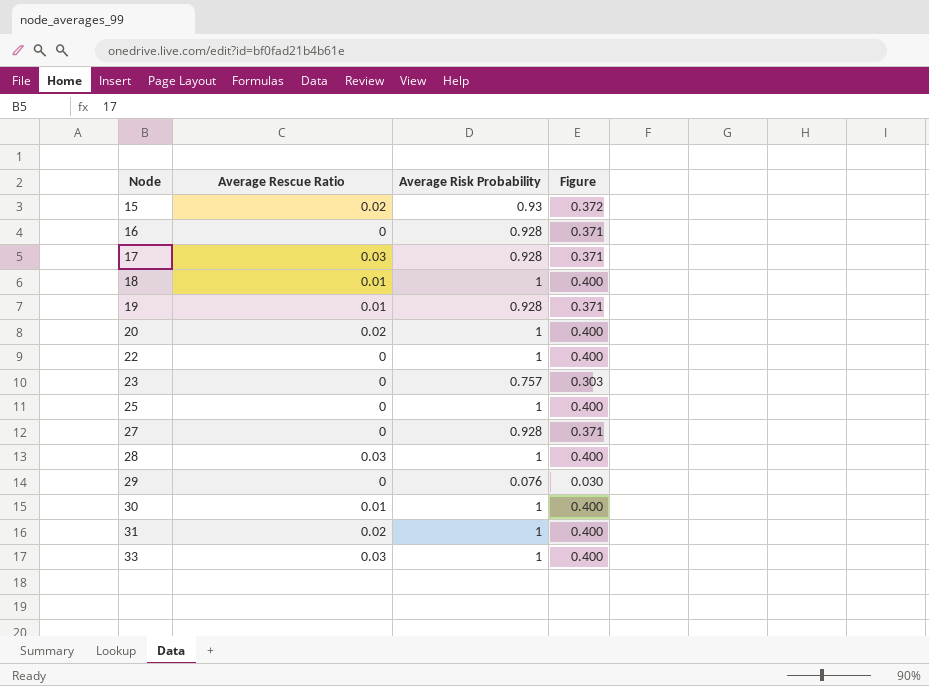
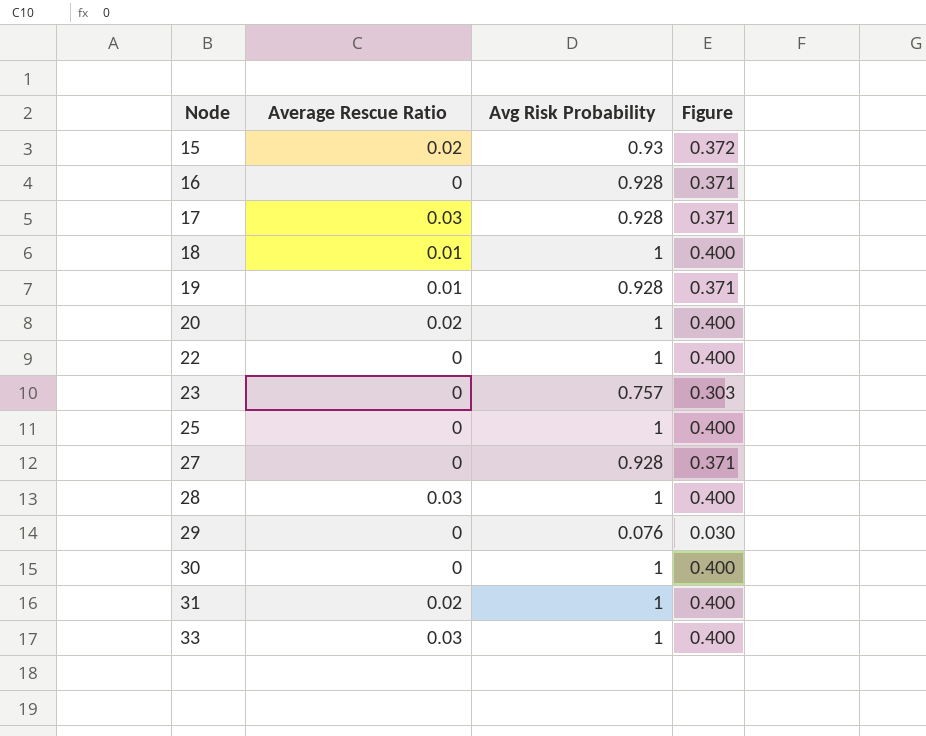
column name: Average Risk Probability -> Avg Risk Probability
30 | Average Rescue Ratio: 0.01 -> 0

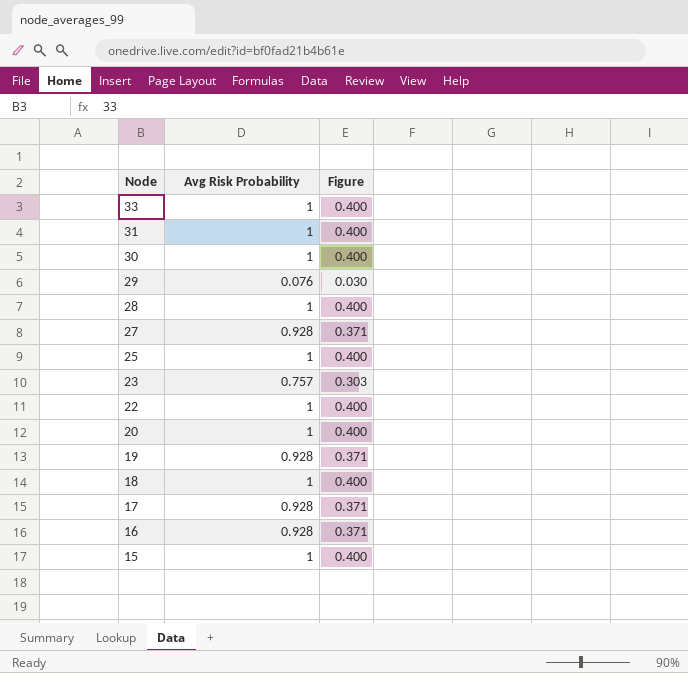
row order: Node ascending -> Node descending
column Average Rescue Ratio | position: 2 -> none
15 | Avg Risk Probability: 0.93 -> 1
15 | Figure: 0.372 -> 0.400

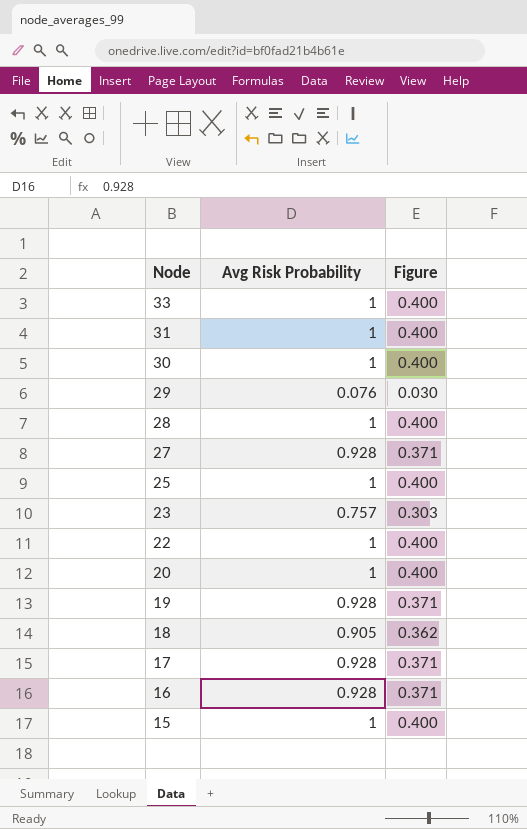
18 | Avg Risk Probability: 1 -> 0.905
18 | Figure: 0.400 -> 0.362

